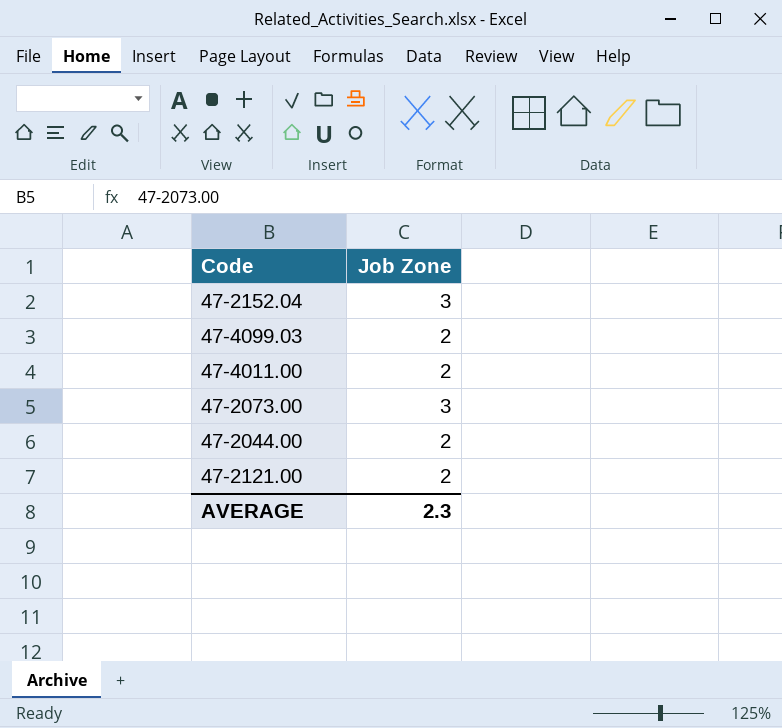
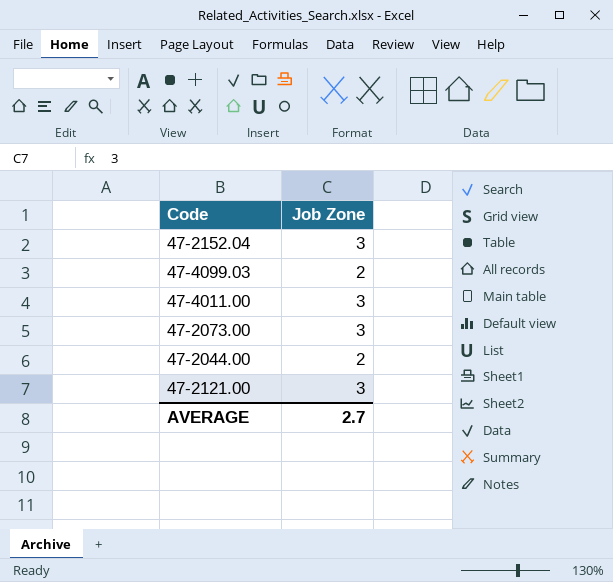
47-4011.00 | Job Zone: 2 -> 3
47-2121.00 | Job Zone: 2 -> 3
AVERAGE | Job Zone: 2.3 -> 2.7

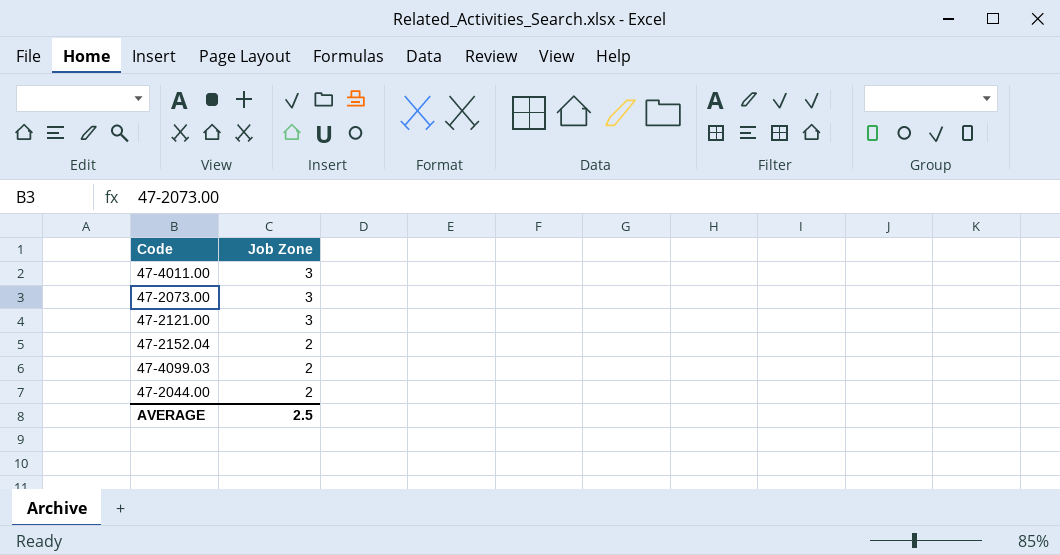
row order: none -> Job Zone descending
47-2152.04 | Job Zone: 3 -> 2
AVERAGE | Job Zone: 2.7 -> 2.5

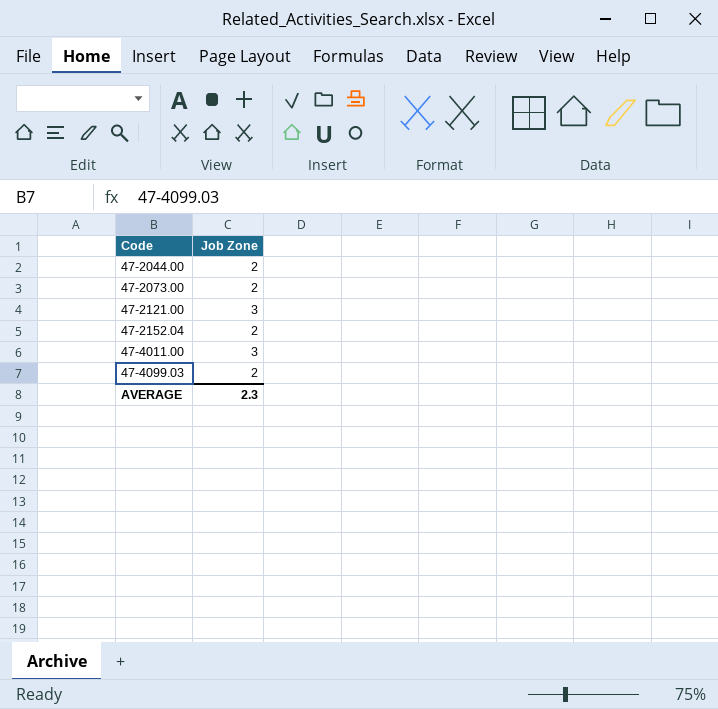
row order: Job Zone descending -> Code ascending
47-2073.00 | Job Zone: 3 -> 2
AVERAGE | Job Zone: 2.5 -> 2.3

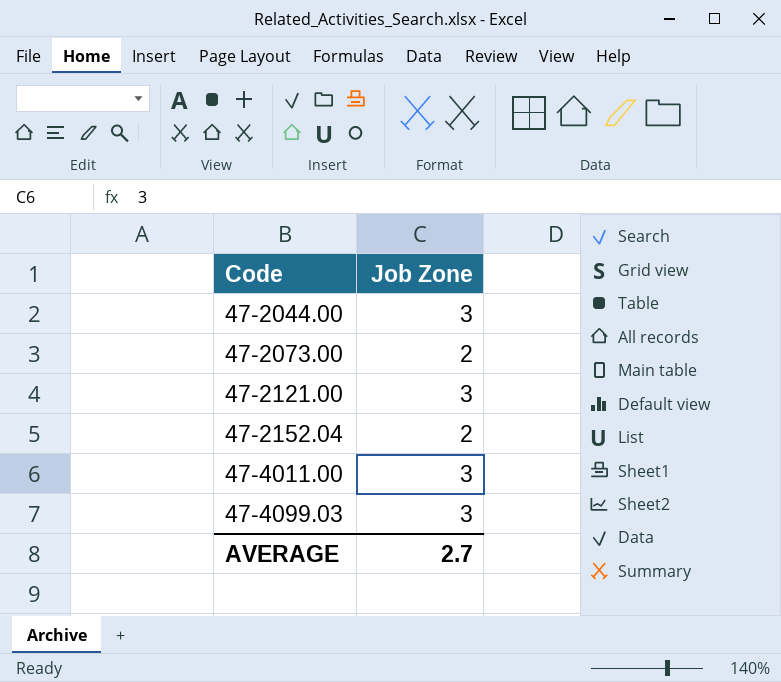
47-2044.00 | Job Zone: 2 -> 3
47-4099.03 | Job Zone: 2 -> 3
AVERAGE | Job Zone: 2.3 -> 2.7

